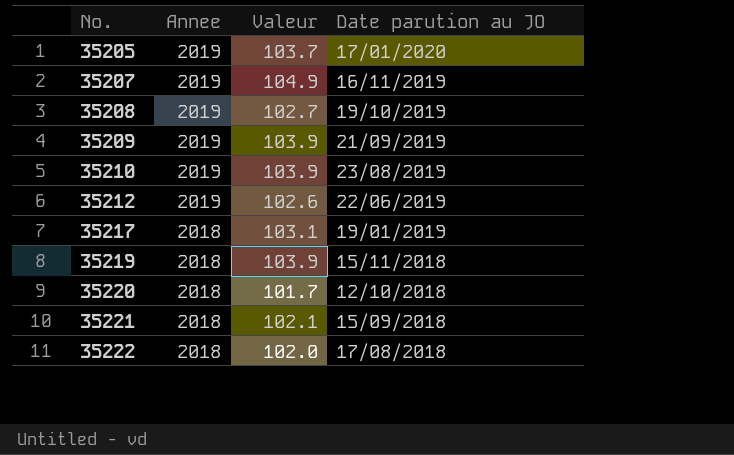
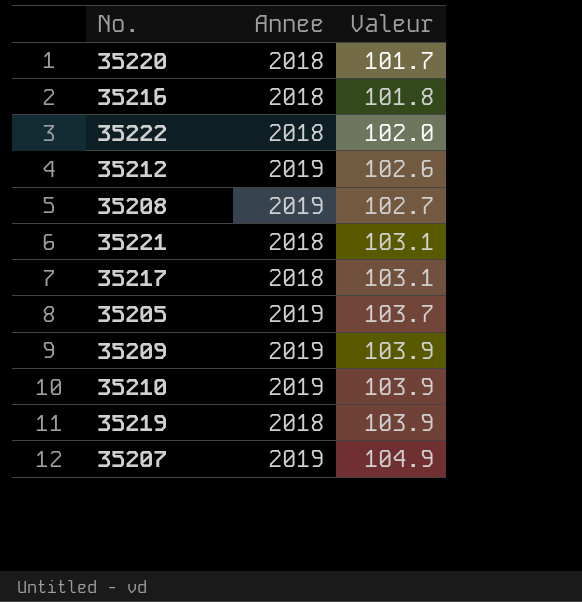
row order: No. ascending -> Valeur ascending
column Date parution au JO | position: 4 -> none
row 35216: none -> 2018 | 101.8
35221 | Valeur: 102.1 -> 103.1

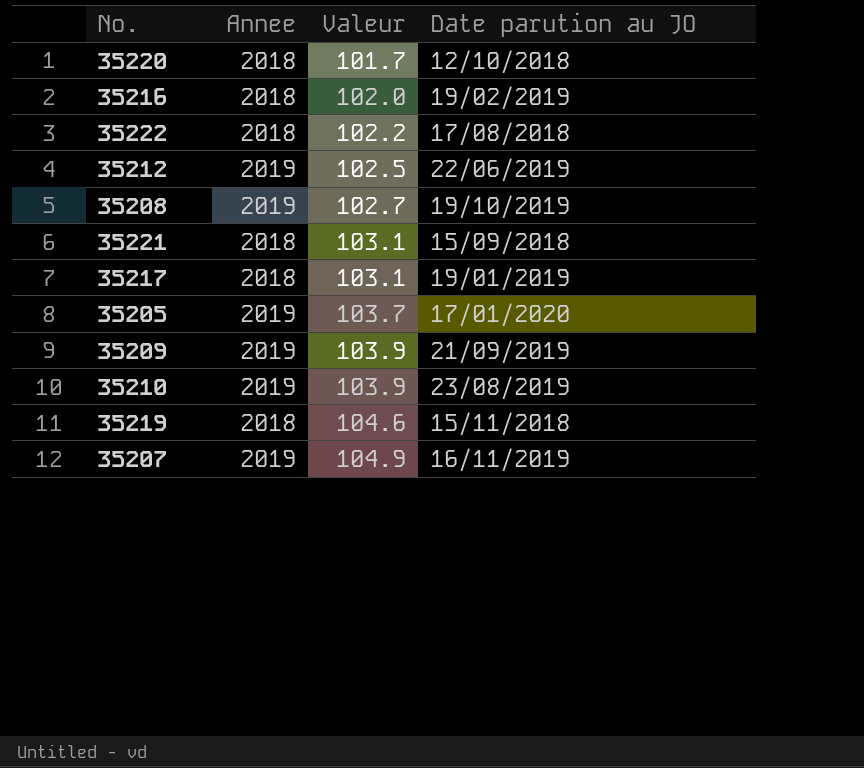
column Date parution au JO | position: none -> 4
35216 | Valeur: 101.8 -> 102.0
35222 | Valeur: 102.0 -> 102.2
35212 | Valeur: 102.6 -> 102.5
35219 | Valeur: 103.9 -> 104.6

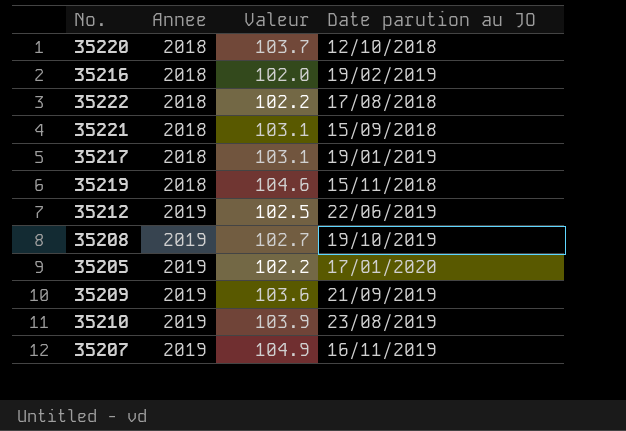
row order: Valeur ascending -> Annee ascending
35220 | Valeur: 101.7 -> 103.7
35205 | Valeur: 103.7 -> 102.2
35209 | Valeur: 103.9 -> 103.6

